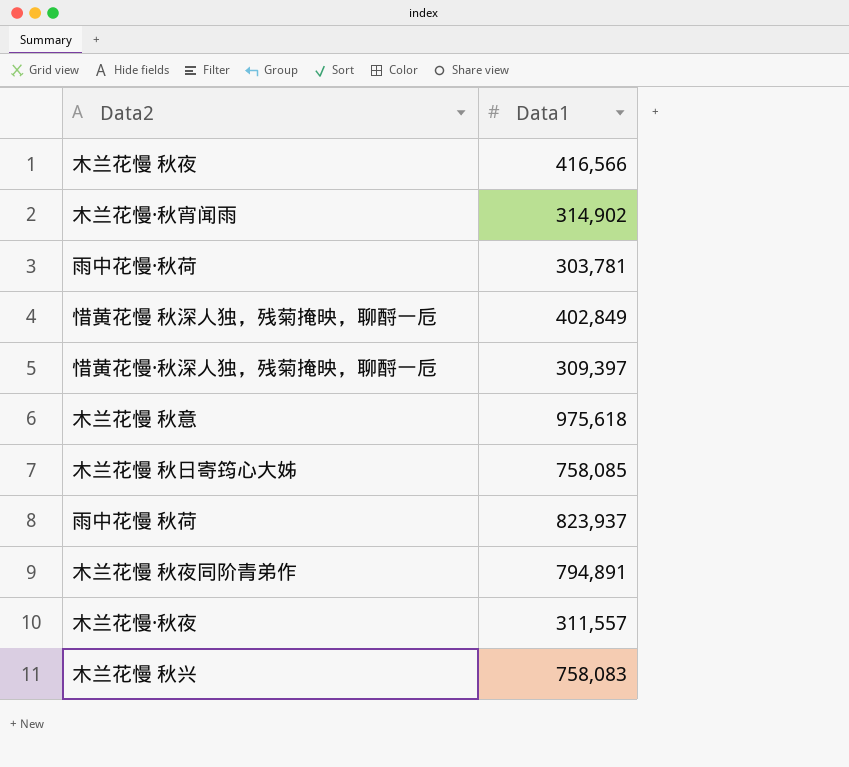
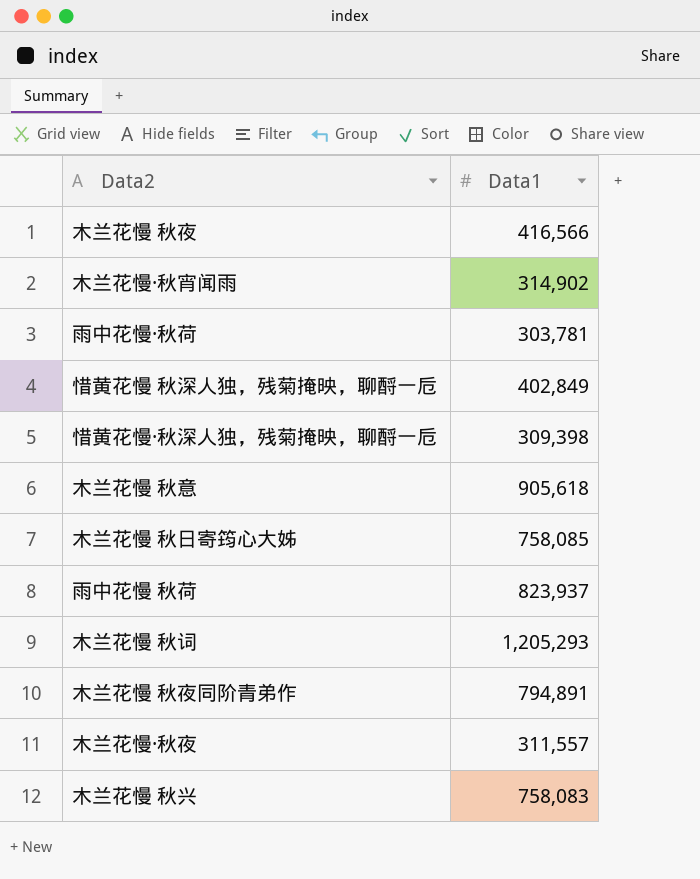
惜黄花慢·秋深人独，残菊掩映，聊酹一卮 | Data1: 309,397 -> 309,398
木兰花慢 秋意 | Data1: 975,618 -> 905,618
row 木兰花慢 秋词: none -> 1,205,293

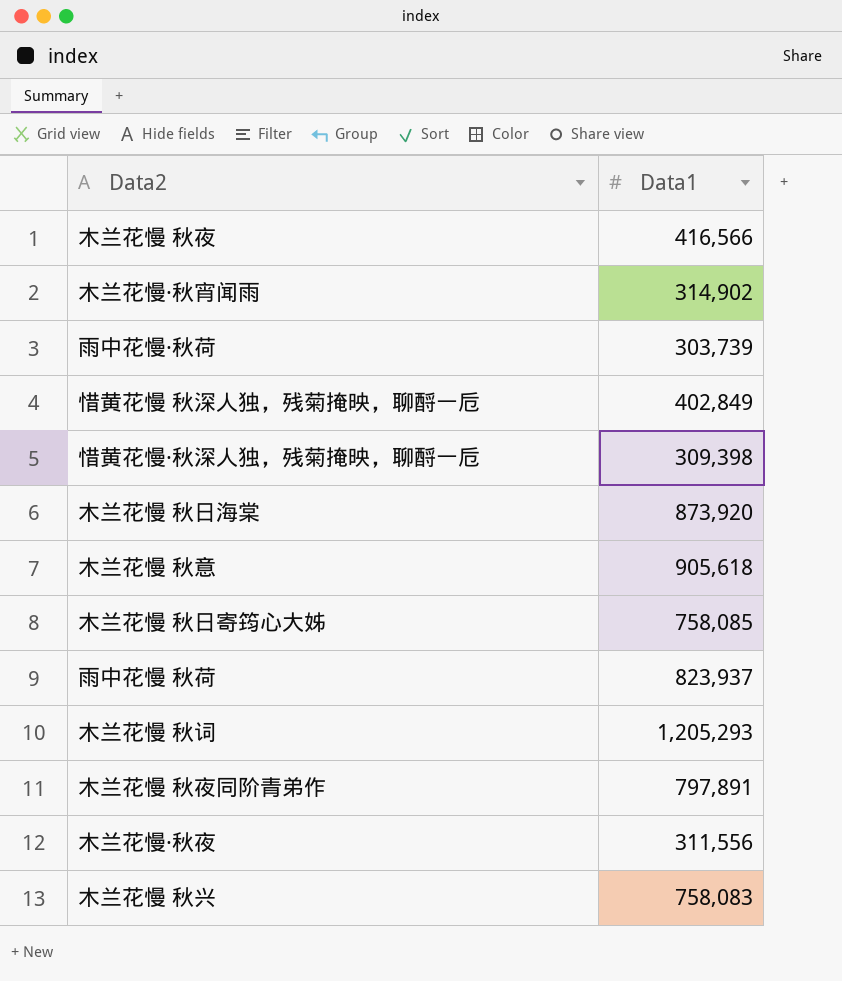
雨中花慢·秋荷 | Data1: 303,781 -> 303,739
row 木兰花慢 秋日海棠: none -> 873,920
木兰花慢 秋夜同阶青弟作 | Data1: 794,891 -> 797,891
木兰花慢·秋夜 | Data1: 311,557 -> 311,556

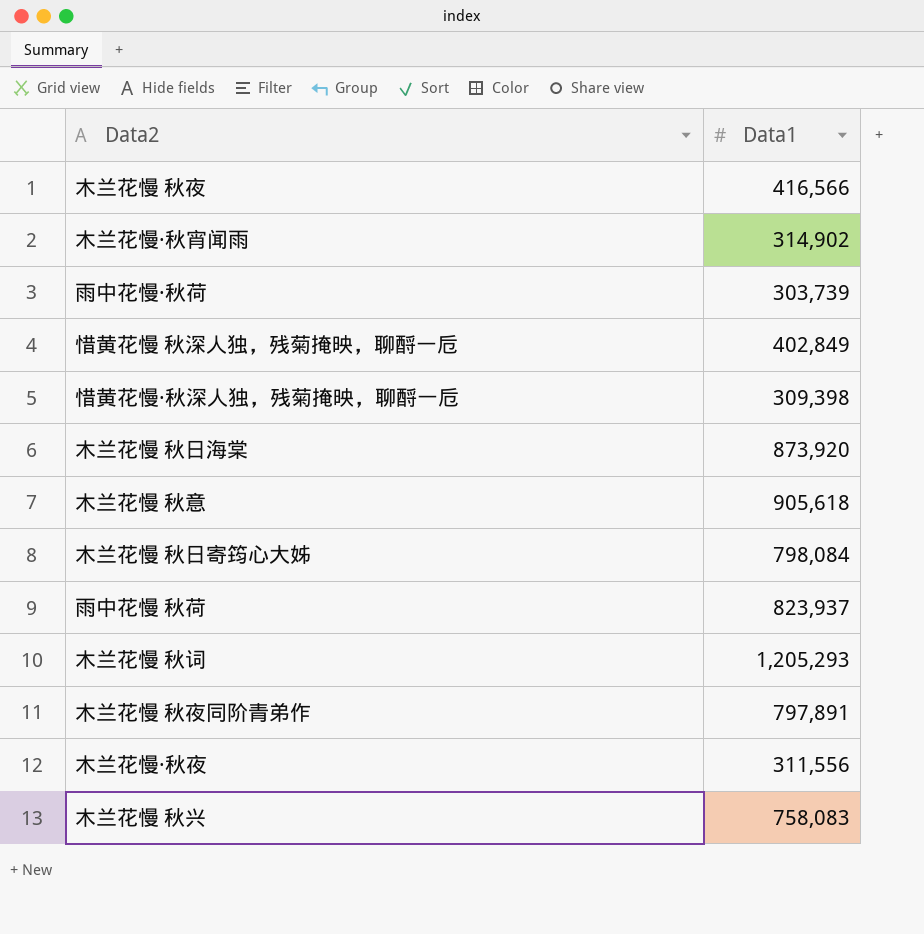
木兰花慢 秋日寄筠心大姊 | Data1: 758,085 -> 798,084

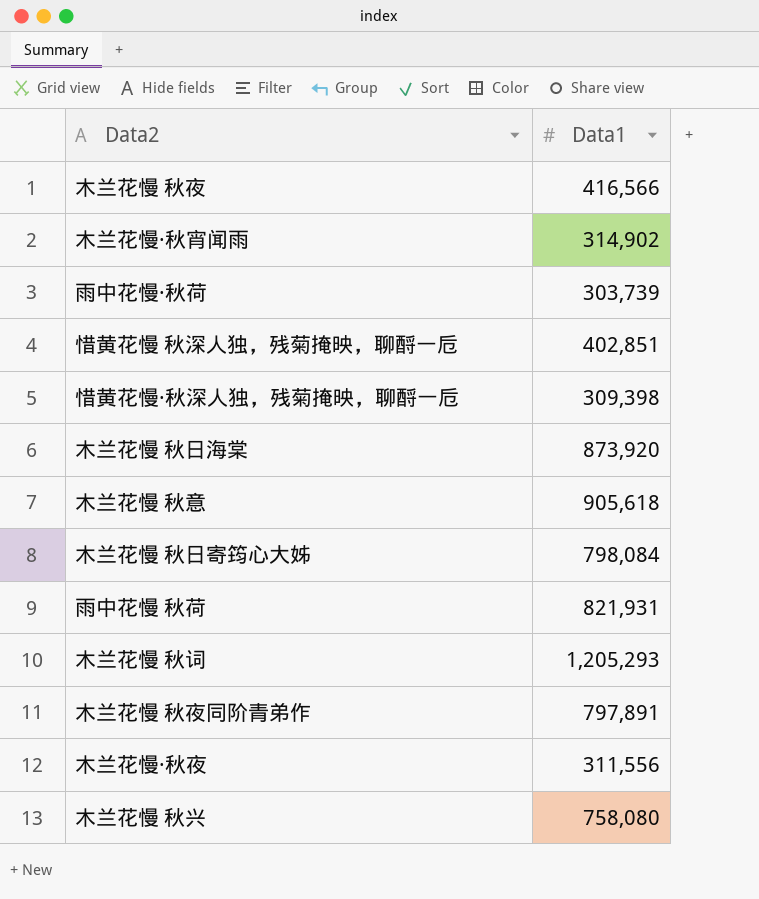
惜黄花慢 秋深人独，残菊掩映，聊酹一卮 | Data1: 402,849 -> 402,851
雨中花慢 秋荷 | Data1: 823,937 -> 821,931
木兰花慢 秋兴 | Data1: 758,083 -> 758,080

